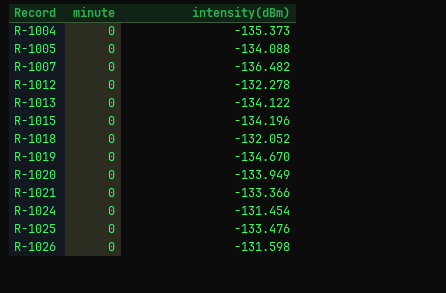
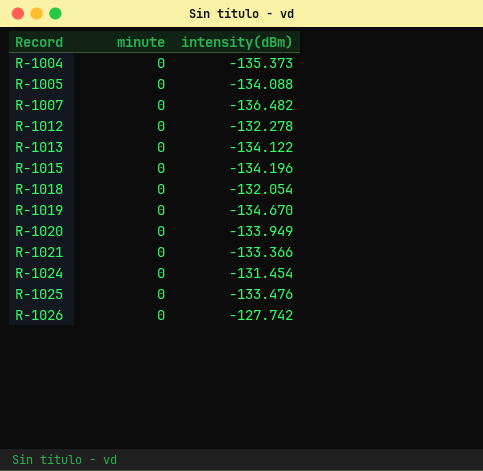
R-1018 | intensity(dBm): -132.052 -> -132.054
R-1026 | intensity(dBm): -131.598 -> -127.742

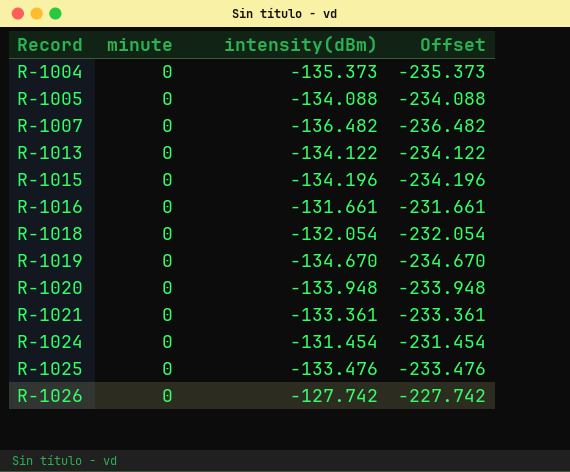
column Offset | formula: none -> [intensity(dBm)] - 100
row R-1012: 0 | -132.278 -> none
row R-1016: none -> 0 | -131.661 | -231.661
R-1020 | intensity(dBm): -133.949 -> -133.948
R-1021 | intensity(dBm): -133.366 -> -133.361

